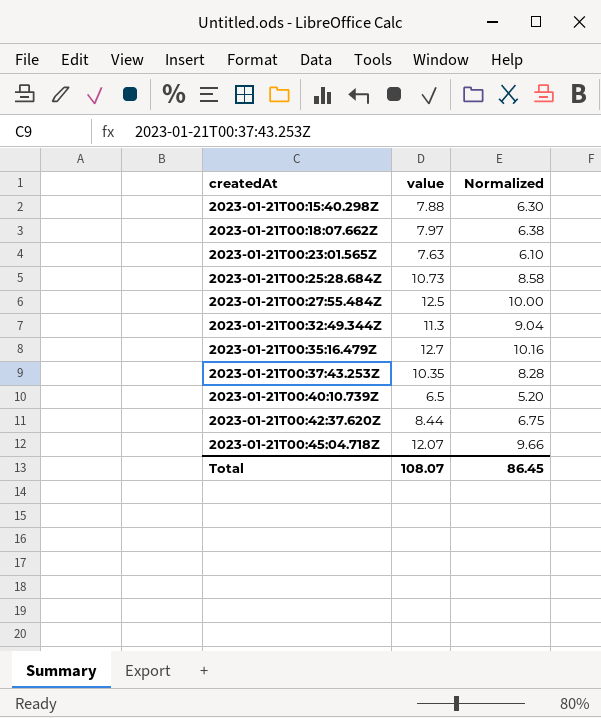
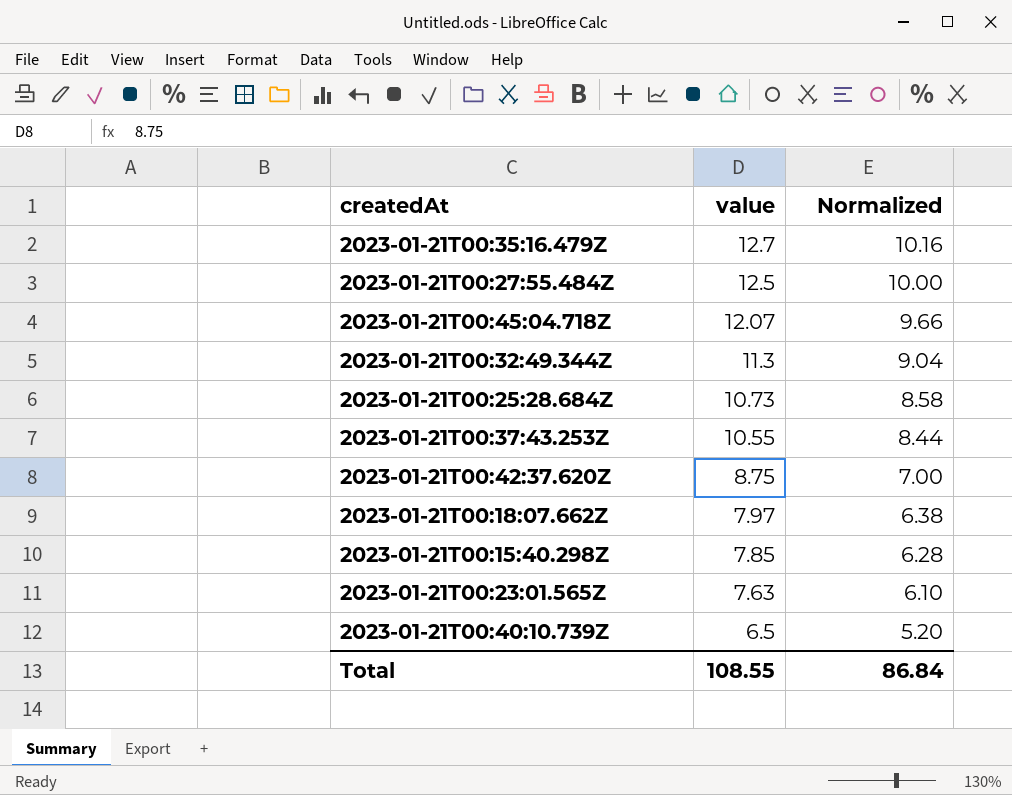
row order: createdAt ascending -> value descending
2023-01-21T00:37:43.253Z | value: 10.35 -> 10.55
2023-01-21T00:37:43.253Z | Normalized: 8.28 -> 8.44
2023-01-21T00:42:37.620Z | value: 8.44 -> 8.75
2023-01-21T00:42:37.620Z | Normalized: 6.75 -> 7.00
2023-01-21T00:15:40.298Z | value: 7.88 -> 7.85
2023-01-21T00:15:40.298Z | Normalized: 6.30 -> 6.28
Total | value: 108.07 -> 108.55
Total | Normalized: 86.45 -> 86.84

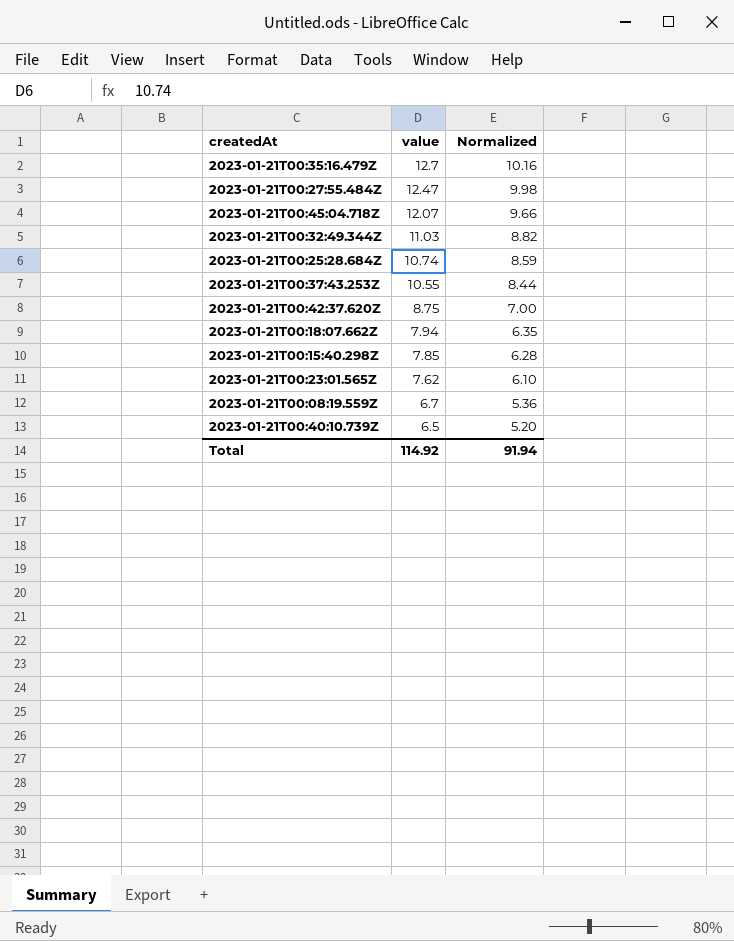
2023-01-21T00:27:55.484Z | value: 12.5 -> 12.47
2023-01-21T00:27:55.484Z | Normalized: 10.00 -> 9.98
2023-01-21T00:32:49.344Z | value: 11.3 -> 11.03
2023-01-21T00:32:49.344Z | Normalized: 9.04 -> 8.82
2023-01-21T00:25:28.684Z | value: 10.73 -> 10.74
2023-01-21T00:25:28.684Z | Normalized: 8.58 -> 8.59
2023-01-21T00:18:07.662Z | value: 7.97 -> 7.94
2023-01-21T00:18:07.662Z | Normalized: 6.38 -> 6.35
2023-01-21T00:23:01.565Z | value: 7.63 -> 7.62
row 2023-01-21T00:08:19.559Z: none -> 6.7 | 5.36
Total | value: 108.55 -> 114.92
Total | Normalized: 86.84 -> 91.94

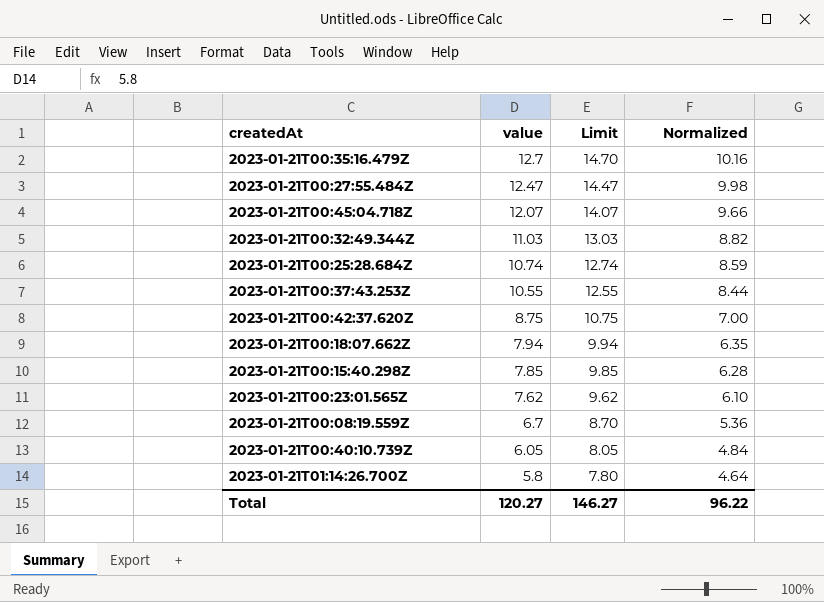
column Limit | formula: none -> [value] + 2
2023-01-21T00:40:10.739Z | value: 6.5 -> 6.05
2023-01-21T00:40:10.739Z | Normalized: 5.20 -> 4.84
row 2023-01-21T01:14:26.700Z: none -> 5.8 | 7.80 | 4.64
Total | value: 114.92 -> 120.27
Total | Normalized: 91.94 -> 96.22

